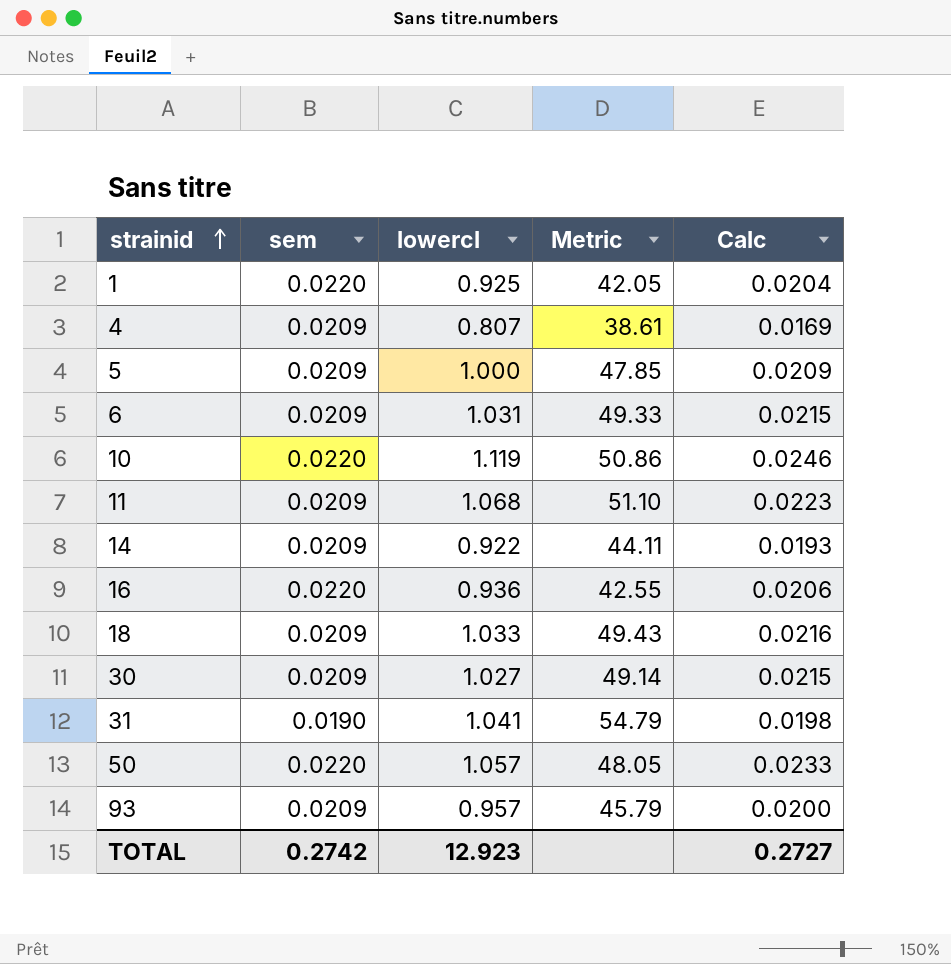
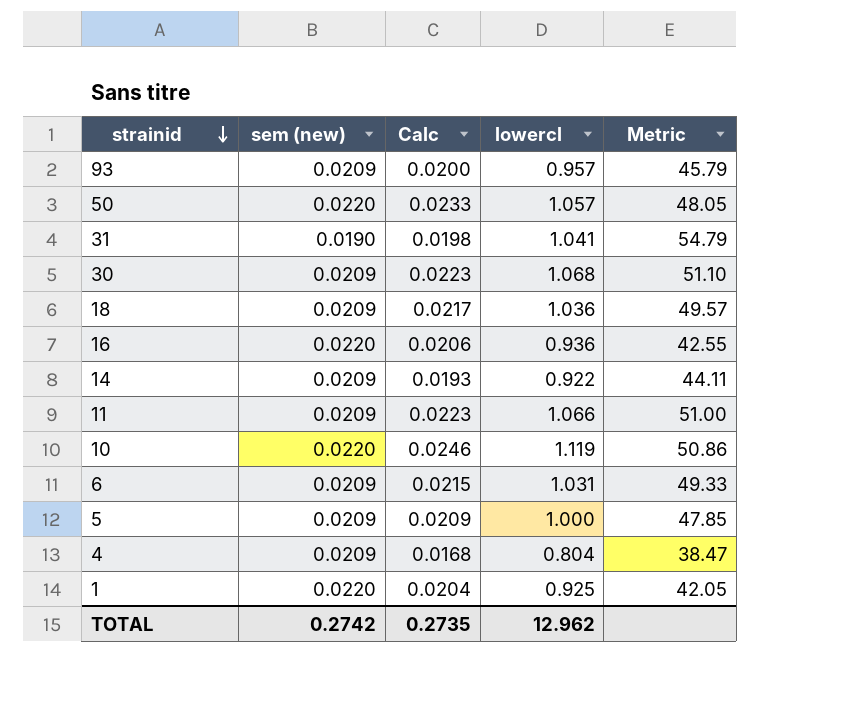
row order: strainid ascending -> strainid descending
column name: sem -> sem (new)
column Calc | position: 5 -> 3
30 | Calc: 0.0215 -> 0.0223
30 | lowercl: 1.027 -> 1.068
30 | Metric: 49.14 -> 51.10
18 | Calc: 0.0216 -> 0.0217
18 | lowercl: 1.033 -> 1.036
18 | Metric: 49.43 -> 49.57
11 | lowercl: 1.068 -> 1.066
11 | Metric: 51.10 -> 51.00
4 | Calc: 0.0169 -> 0.0168
4 | lowercl: 0.807 -> 0.804
4 | Metric: 38.61 -> 38.47
TOTAL | Calc: 0.2727 -> 0.2735
TOTAL | lowercl: 12.923 -> 12.962

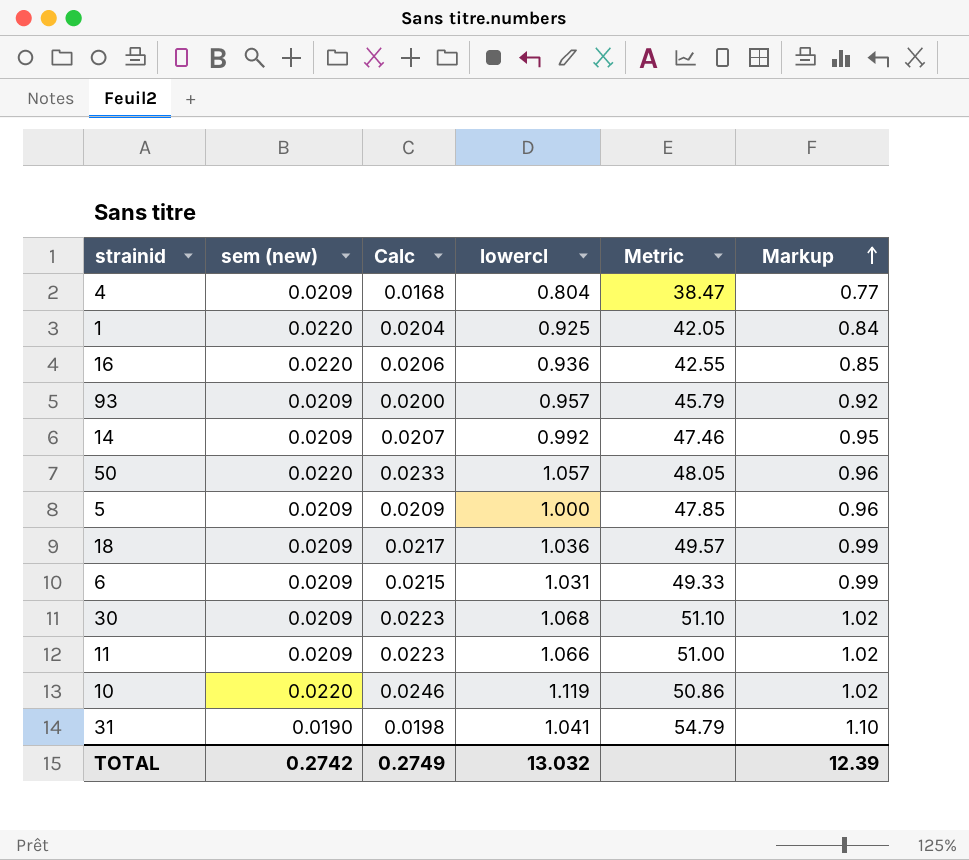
row order: strainid descending -> Markup ascending
column Markup | formula: none -> [Metric] * 0.02
14 | Calc: 0.0193 -> 0.0207
14 | lowercl: 0.922 -> 0.992
14 | Metric: 44.11 -> 47.46
TOTAL | Calc: 0.2735 -> 0.2749
TOTAL | lowercl: 12.962 -> 13.032

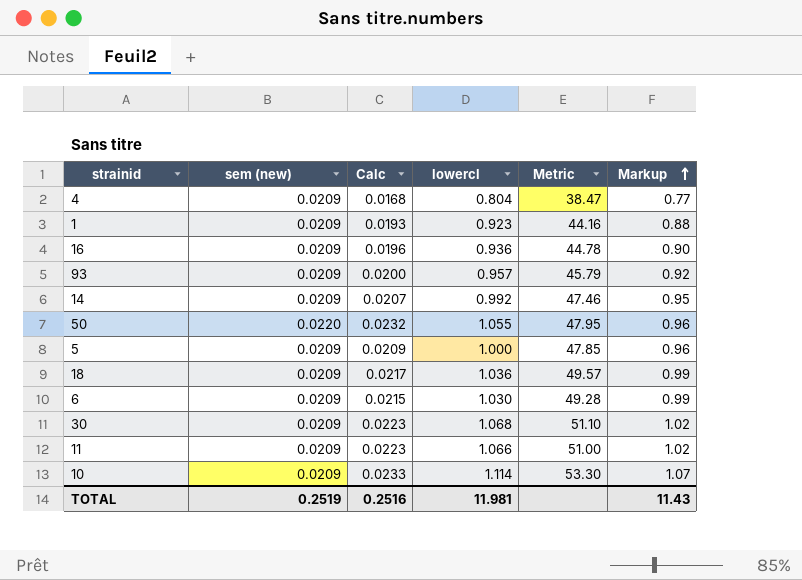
row 31: 0.0190 | 0.0198 | 1.041 | 54.79 | 1.10 -> none
1 | sem (new): 0.0220 -> 0.0209
1 | Calc: 0.0204 -> 0.0193
1 | lowercl: 0.925 -> 0.923
1 | Metric: 42.05 -> 44.16
1 | Markup: 0.84 -> 0.88
16 | sem (new): 0.0220 -> 0.0209
16 | Calc: 0.0206 -> 0.0196
16 | Metric: 42.55 -> 44.78
16 | Markup: 0.85 -> 0.90
50 | Calc: 0.0233 -> 0.0232
50 | lowercl: 1.057 -> 1.055
50 | Metric: 48.05 -> 47.95
6 | lowercl: 1.031 -> 1.030
6 | Metric: 49.33 -> 49.28
10 | sem (new): 0.0220 -> 0.0209
10 | Calc: 0.0246 -> 0.0233
10 | lowercl: 1.119 -> 1.114
10 | Metric: 50.86 -> 53.30
10 | Markup: 1.02 -> 1.07
TOTAL | sem (new): 0.2742 -> 0.2519
TOTAL | Calc: 0.2749 -> 0.2516
TOTAL | lowercl: 13.032 -> 11.981
TOTAL | Markup: 12.39 -> 11.43

